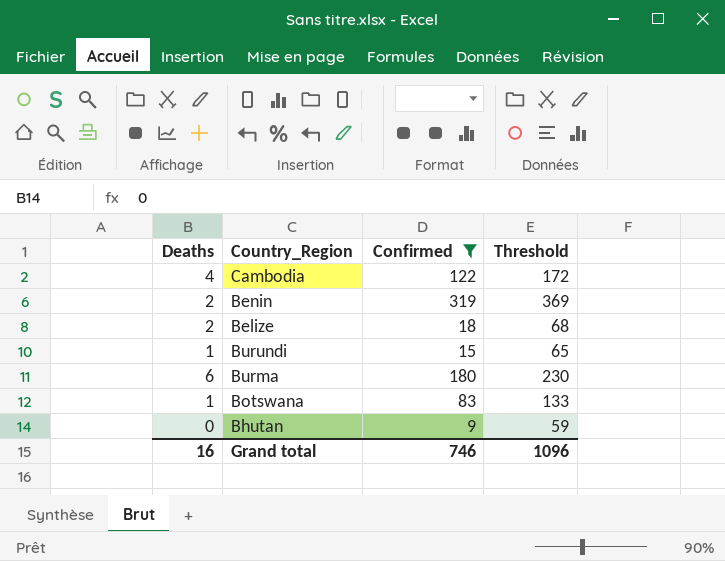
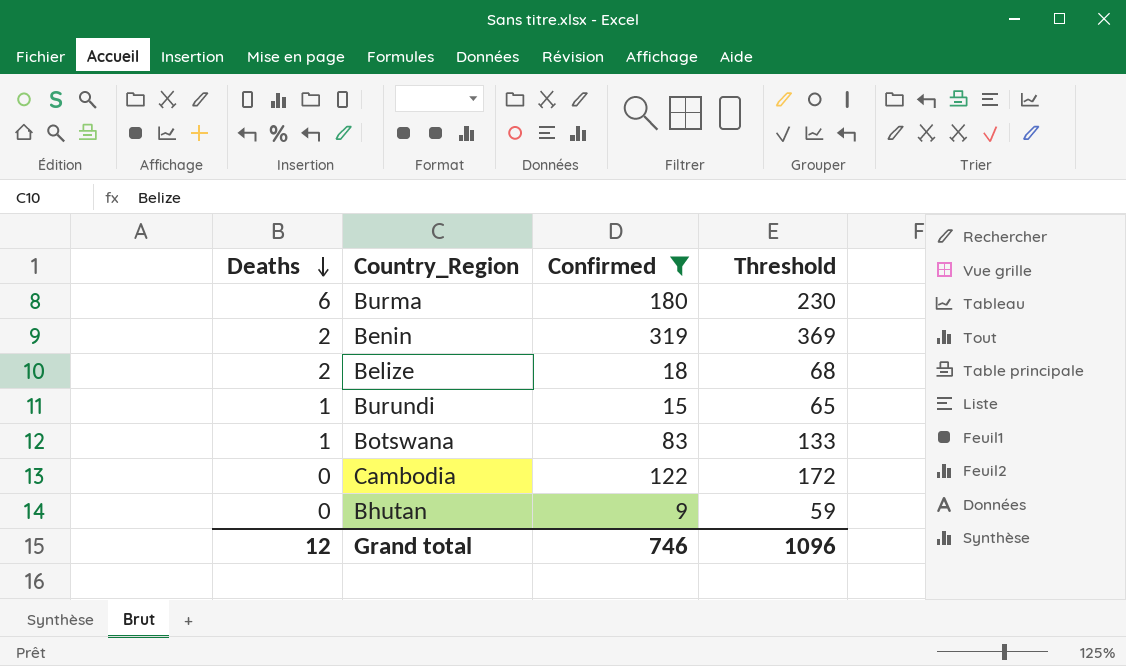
row order: none -> Deaths descending
Cambodia | Deaths: 4 -> 0
Grand total | Deaths: 16 -> 12

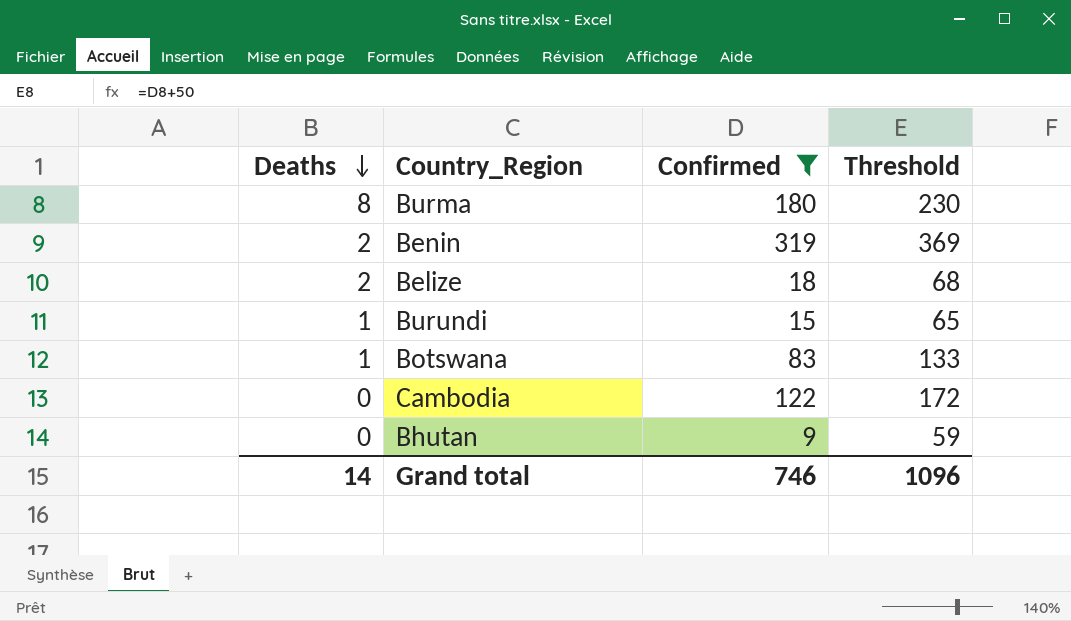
Burma | Deaths: 6 -> 8
Grand total | Deaths: 12 -> 14

